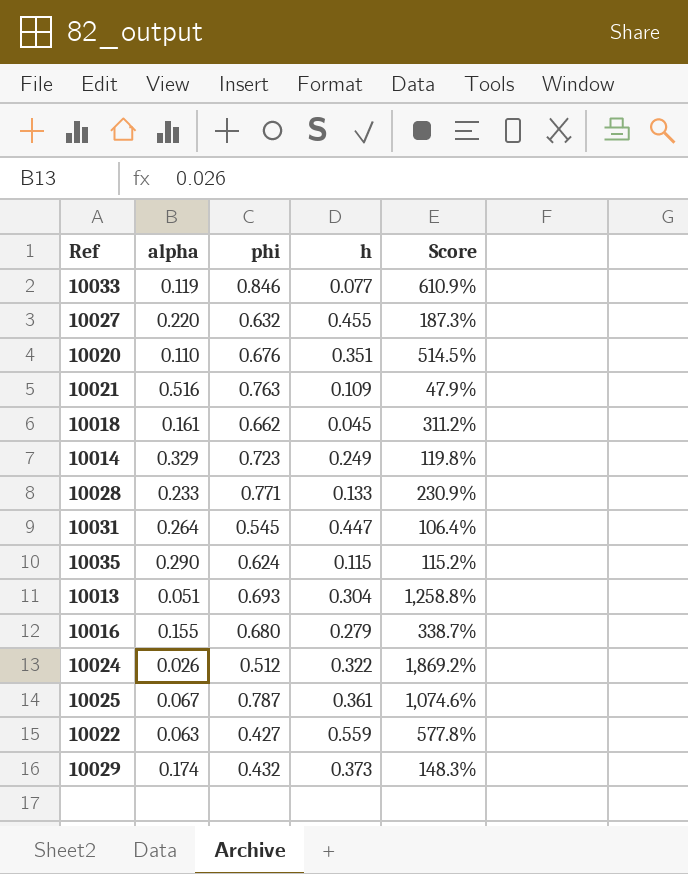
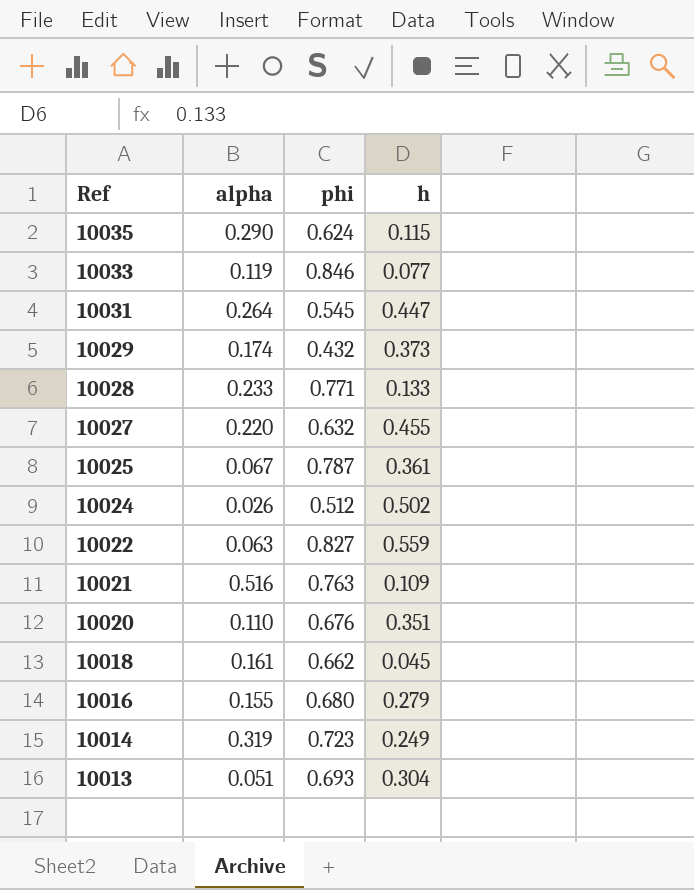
row order: none -> Ref descending
column Score | formula: ([phi] - [alpha]) / [alpha] -> none
10024 | h: 0.322 -> 0.502
10022 | phi: 0.427 -> 0.827
10014 | alpha: 0.329 -> 0.319

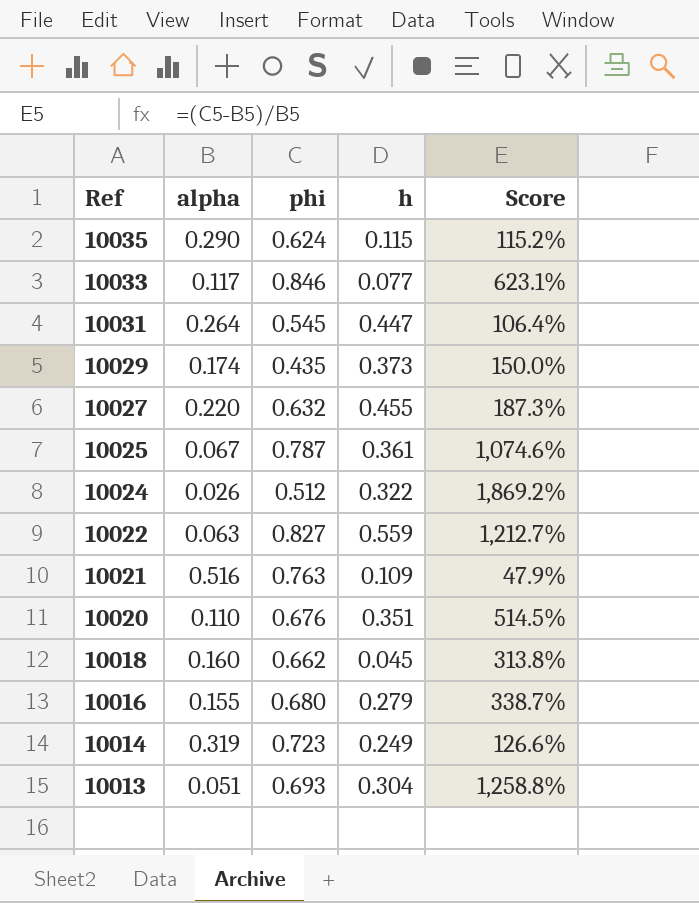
column Score | formula: none -> ([phi] - [alpha]) / [alpha]
row 10028: 0.233 | 0.771 | 0.133 -> none
10033 | alpha: 0.119 -> 0.117
10029 | phi: 0.432 -> 0.435
10024 | h: 0.502 -> 0.322
10018 | alpha: 0.161 -> 0.160

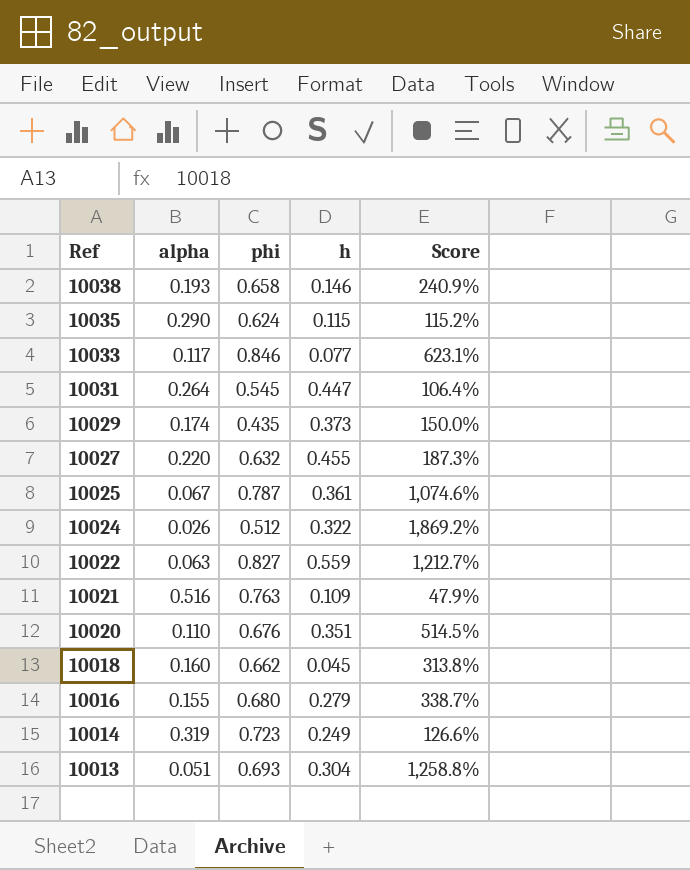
row 10038: none -> 0.193 | 0.658 | 0.146 | 240.9%

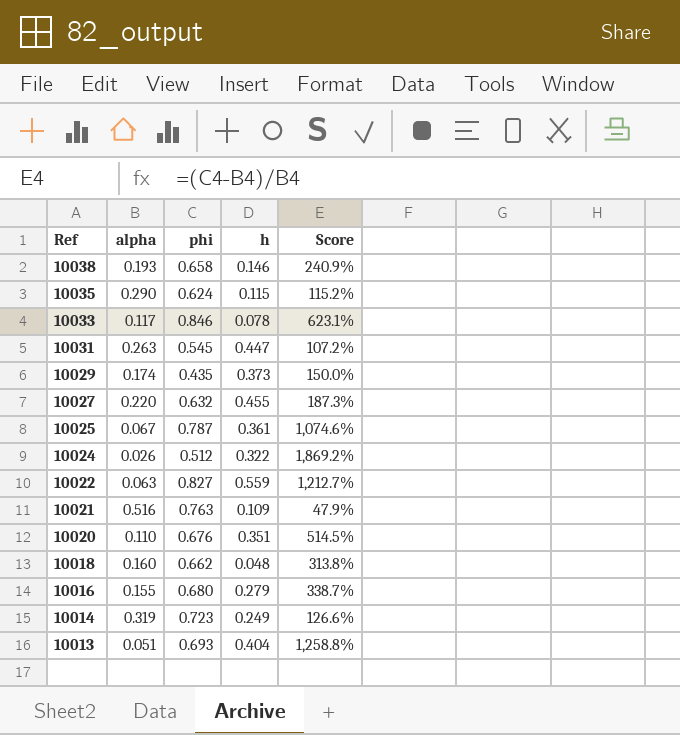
10033 | h: 0.077 -> 0.078
10031 | alpha: 0.264 -> 0.263
10031 | Score: 106.4% -> 107.2%
10018 | h: 0.045 -> 0.048
10013 | h: 0.304 -> 0.404

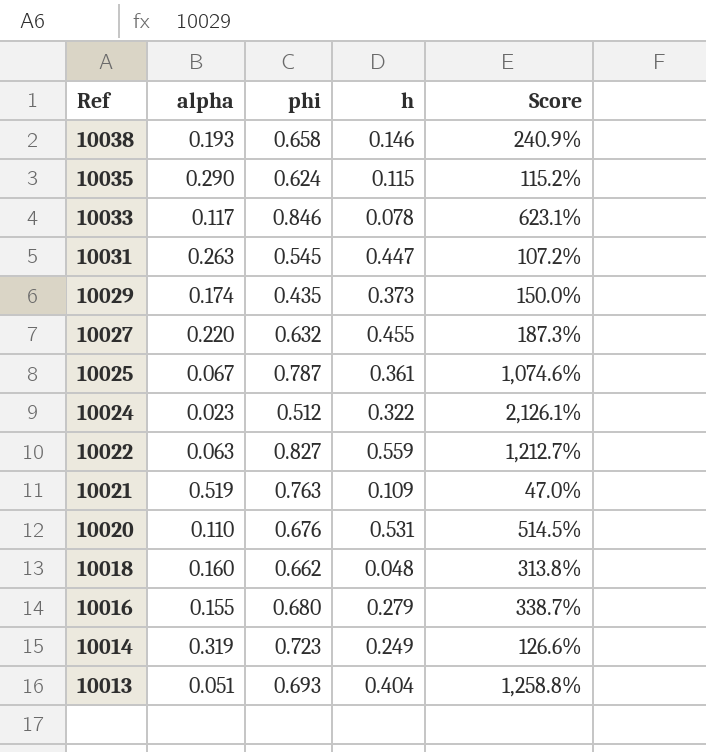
10024 | alpha: 0.026 -> 0.023
10024 | Score: 1,869.2% -> 2,126.1%
10021 | alpha: 0.516 -> 0.519
10021 | Score: 47.9% -> 47.0%
10020 | h: 0.351 -> 0.531

